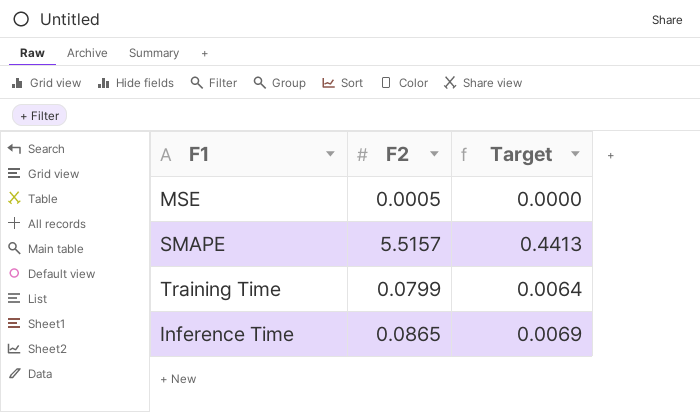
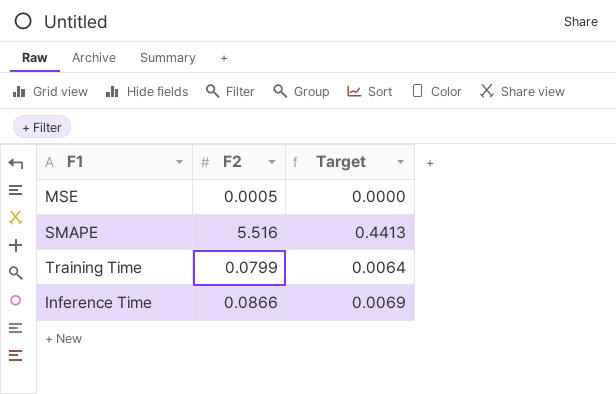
SMAPE | F2: 5.5157 -> 5.516
Inference Time | F2: 0.0865 -> 0.0866

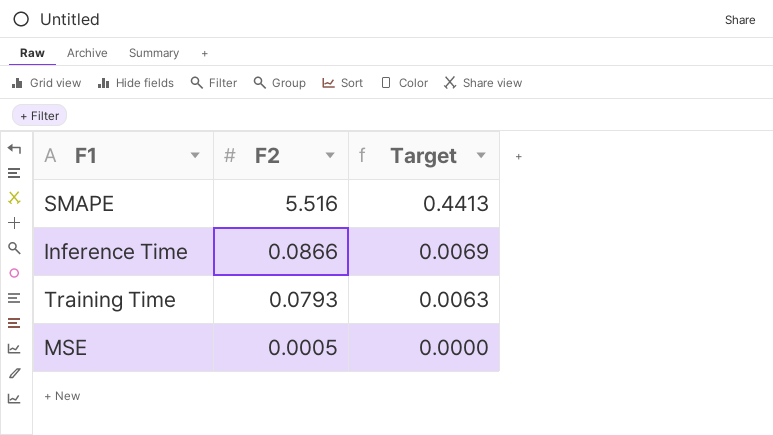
row order: none -> F2 descending
Training Time | F2: 0.0799 -> 0.0793
Training Time | Target: 0.0064 -> 0.0063

